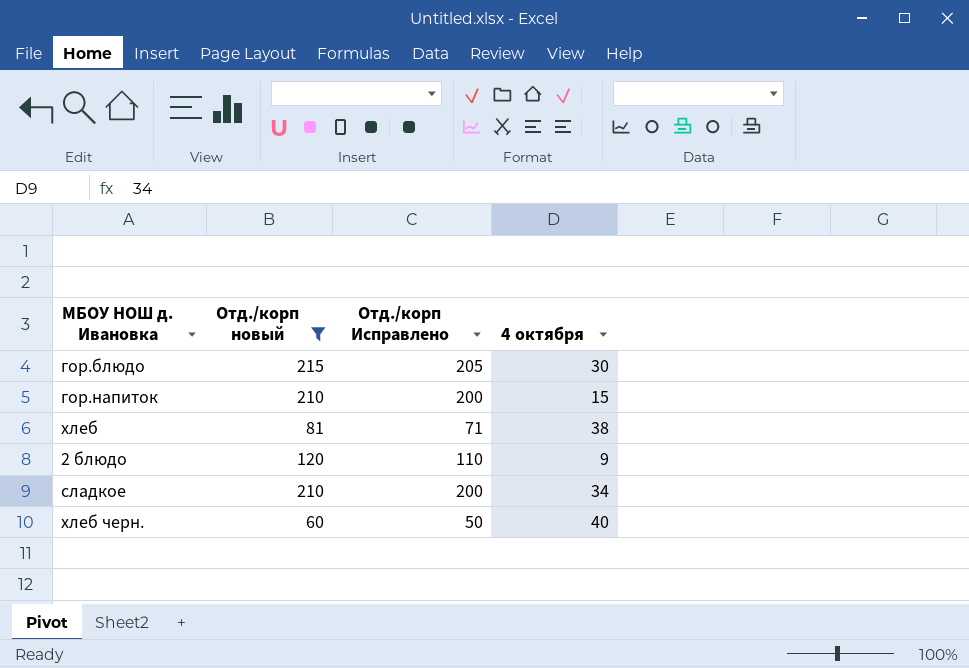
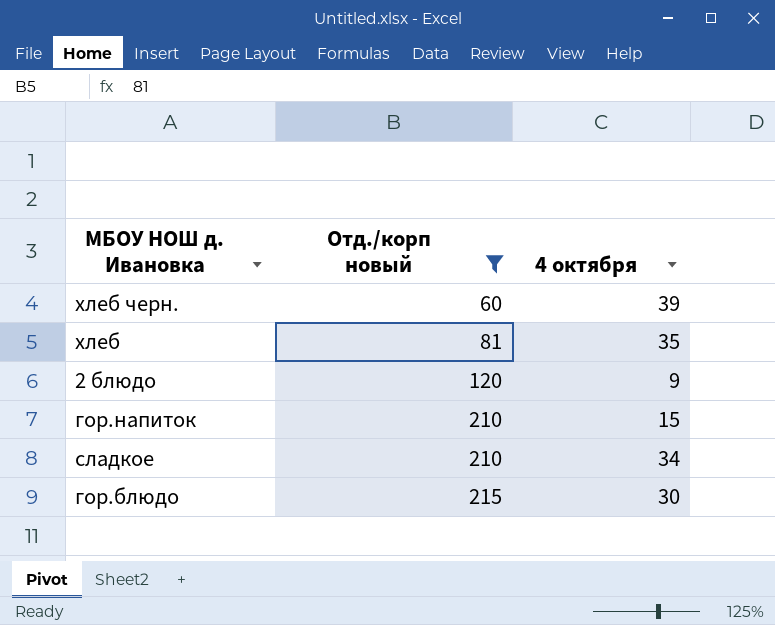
row order: none -> Отд./корп новый ascending
column Отд./корп Исправлено | formula: [Отд./корп новый] - 10 -> none
хлеб черн. | 4 октября: 40 -> 39
хлеб | 4 октября: 38 -> 35

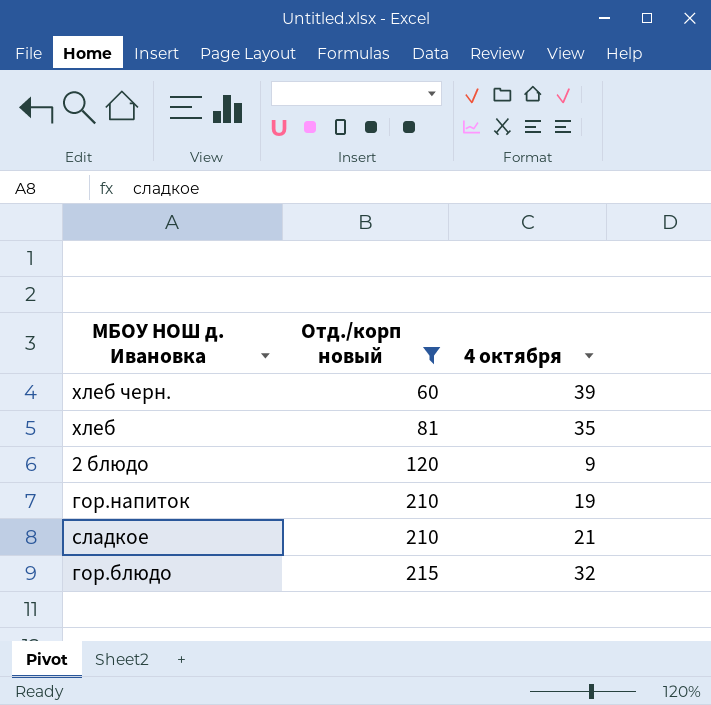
гор.напиток | 4 октября: 15 -> 19
сладкое | 4 октября: 34 -> 21
гор.блюдо | 4 октября: 30 -> 32

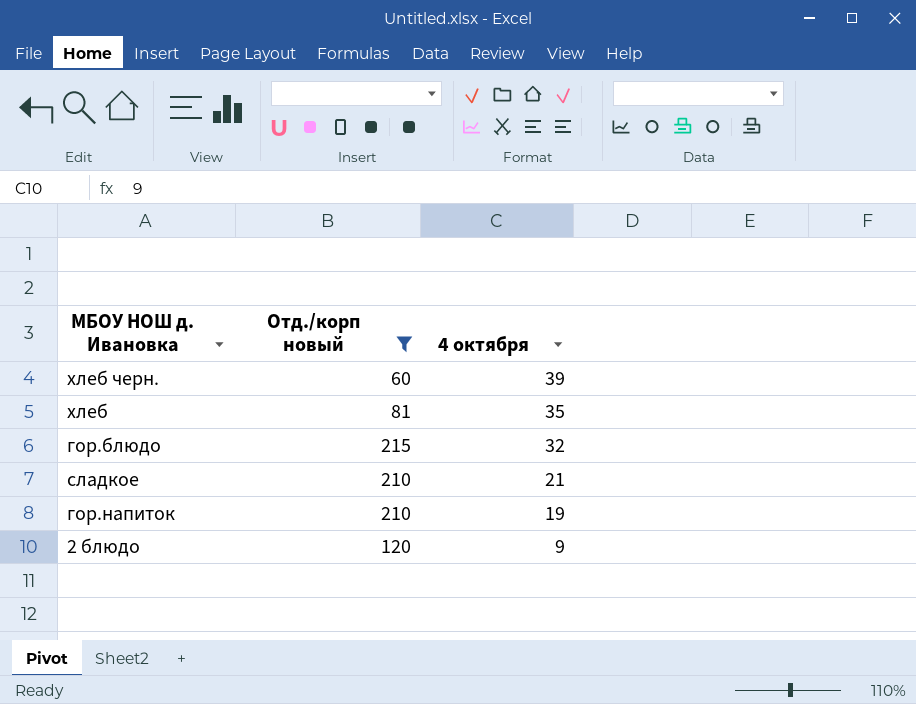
row order: Отд./корп новый ascending -> 4 октября descending

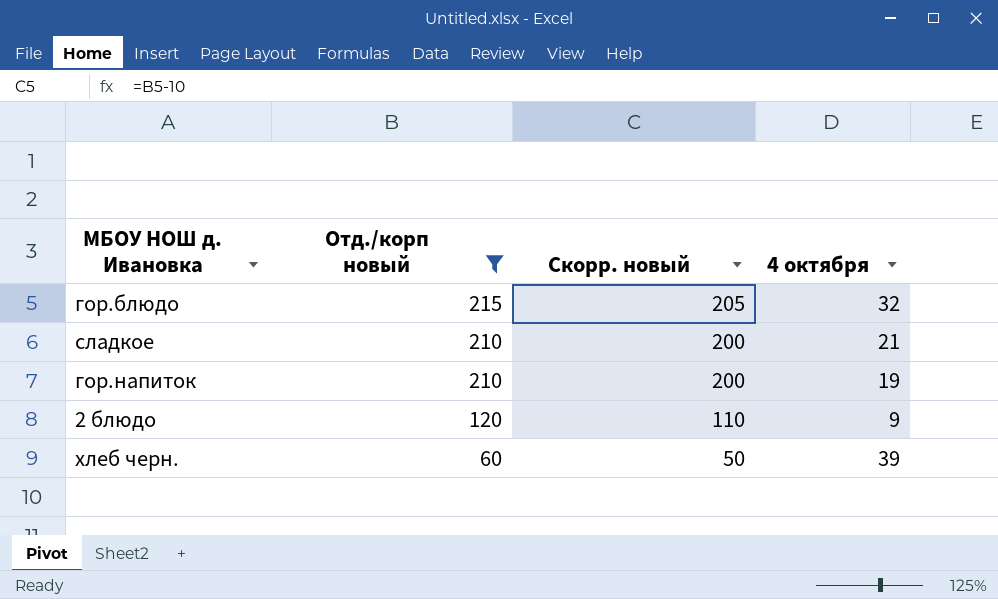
row order: 4 октября descending -> Отд./корп новый descending
column Скорр. новый | formula: none -> [Отд./корп новый] - 10
row хлеб: 81 | 35 -> none

